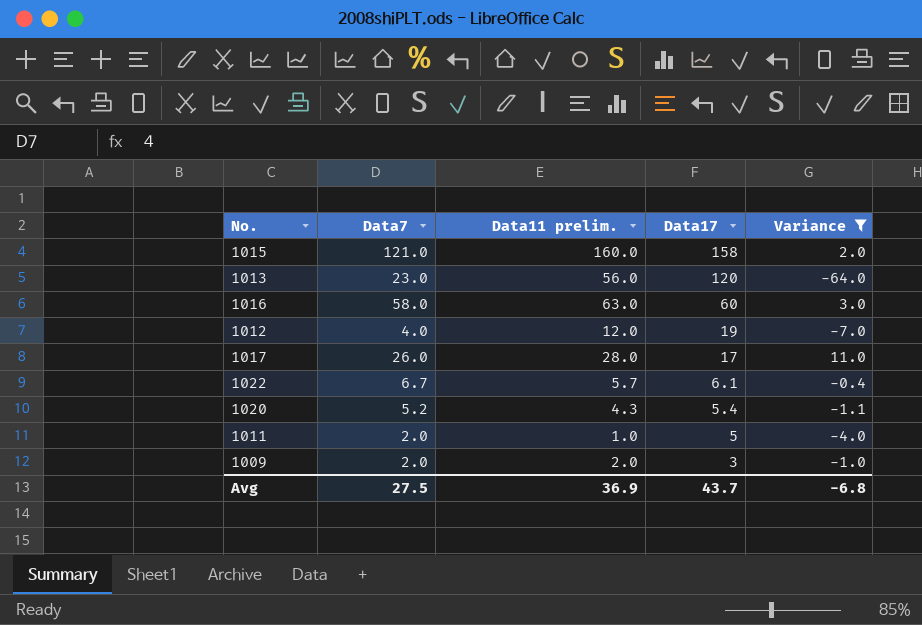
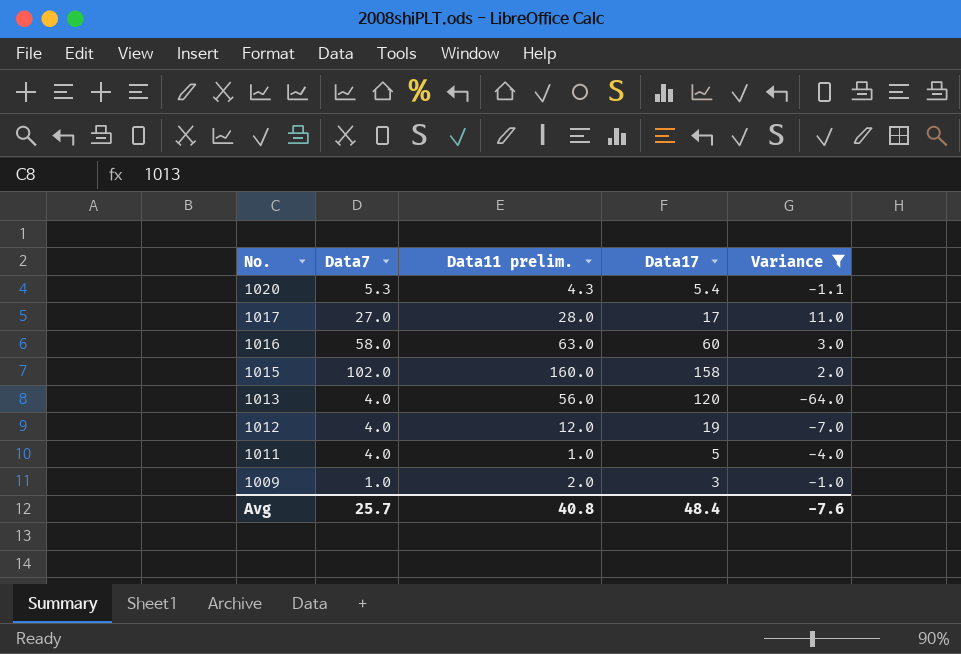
row order: Data17 descending -> No. descending
row 1022: 6.7 | 5.7 | 6.1 | -0.4 -> none
1020 | Data7: 5.2 -> 5.3
1017 | Data7: 26.0 -> 27.0
1015 | Data7: 121.0 -> 102.0
1013 | Data7: 23.0 -> 4.0
1011 | Data7: 2.0 -> 4.0
1009 | Data7: 2.0 -> 1.0
Avg | Data7: 27.5 -> 25.7
Avg | Data11 prelim.: 36.9 -> 40.8
Avg | Data17: 43.7 -> 48.4
Avg | Variance: -6.8 -> -7.6

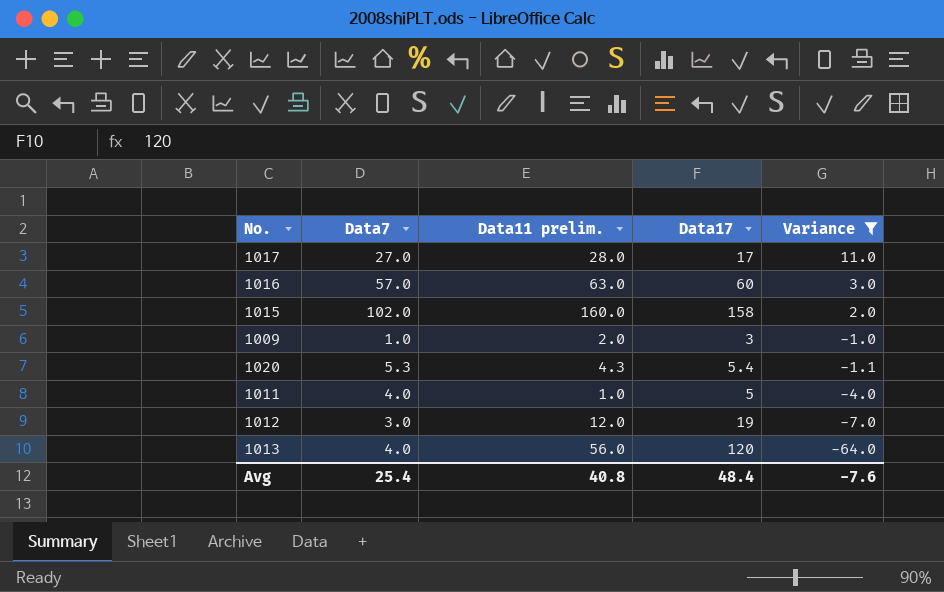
row order: No. descending -> Variance descending
1016 | Data7: 58.0 -> 57.0
1012 | Data7: 4.0 -> 3.0
Avg | Data7: 25.7 -> 25.4

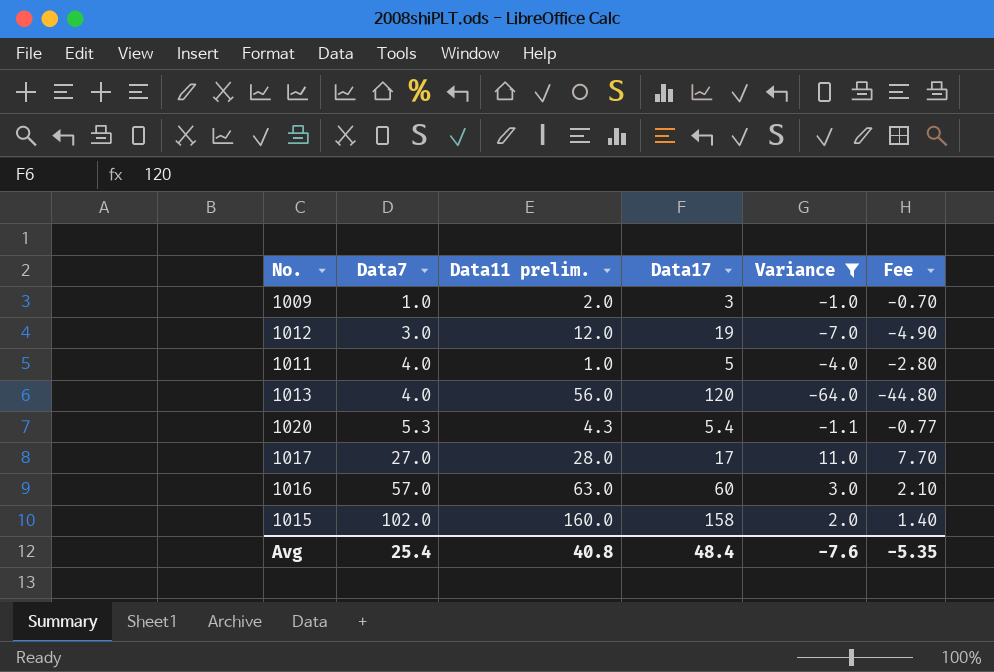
row order: Variance descending -> Data7 ascending
column Fee | formula: none -> [Variance] * 0.7

